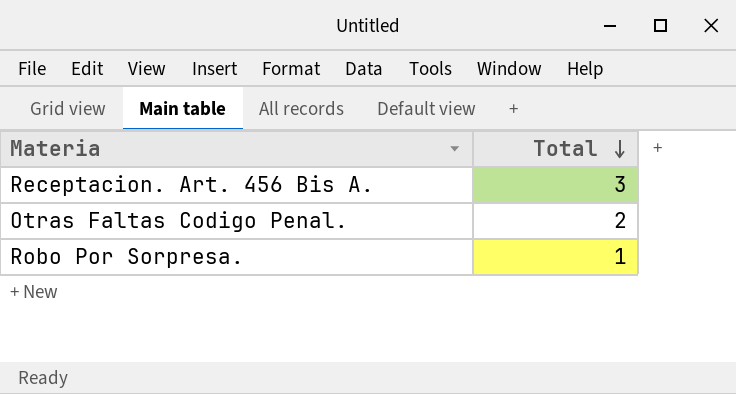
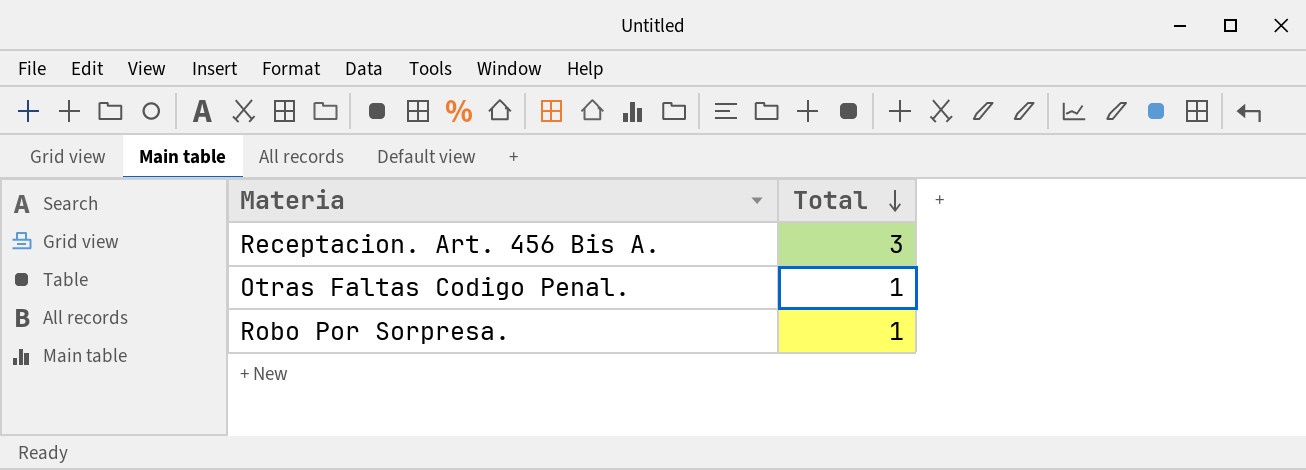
Otras Faltas Codigo Penal. | Total: 2 -> 1

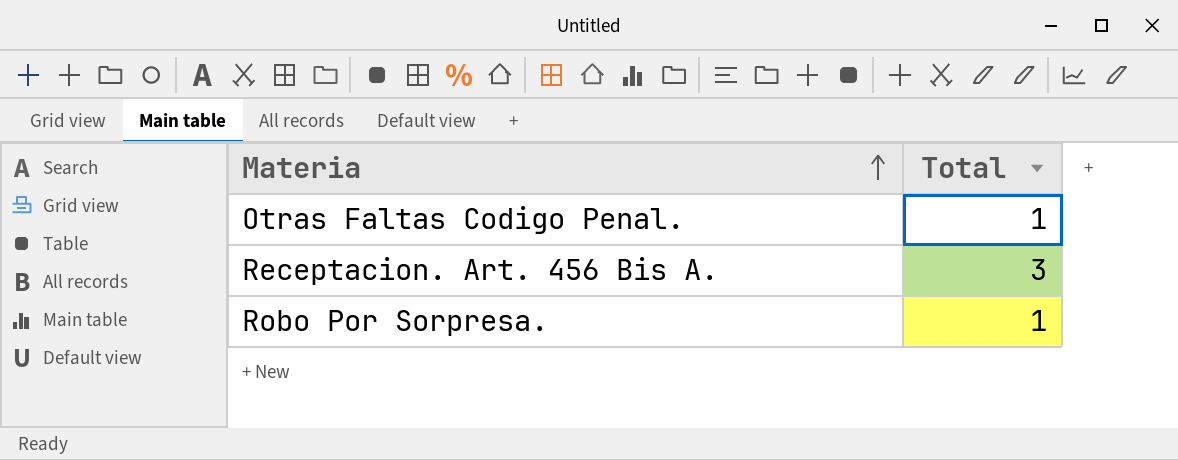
row order: Total descending -> Materia ascending

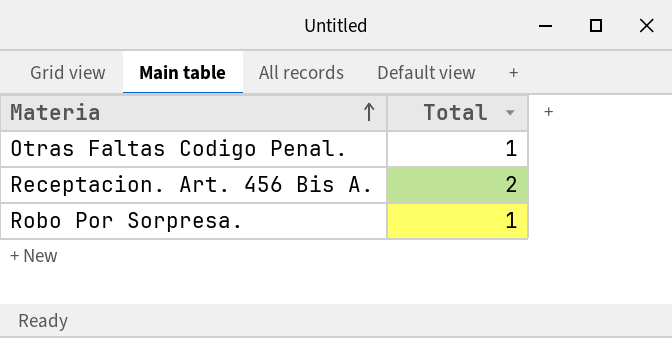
Receptacion. Art. 456 Bis A. | Total: 3 -> 2

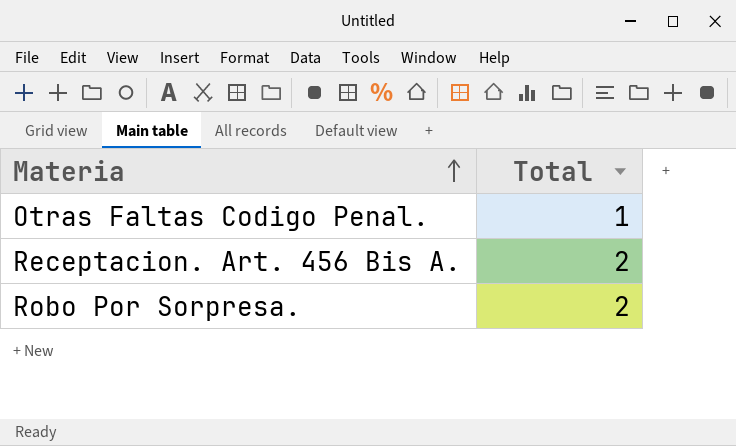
Robo Por Sorpresa. | Total: 1 -> 2

